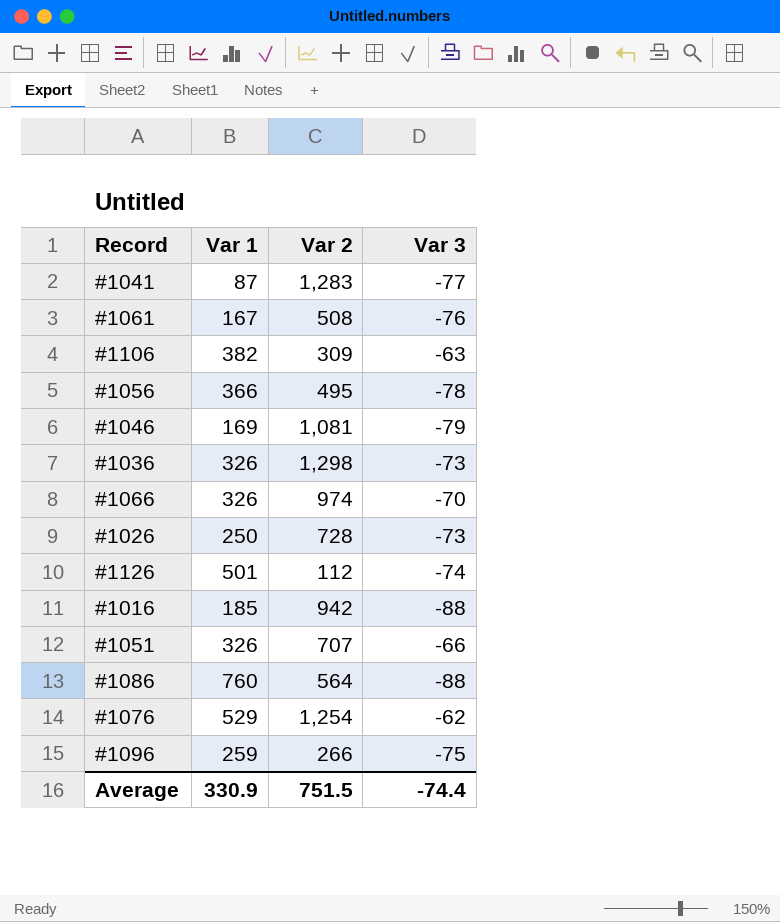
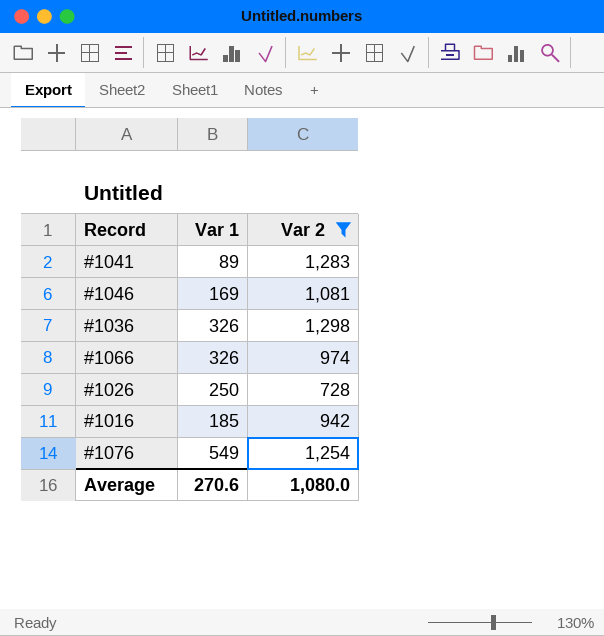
filter: none -> Var 2 >= 728
column Var 3 | position: 4 -> none
#1041 | Var 1: 87 -> 89
#1076 | Var 1: 529 -> 549
Average | Var 1: 330.9 -> 270.6
Average | Var 2: 751.5 -> 1,080.0

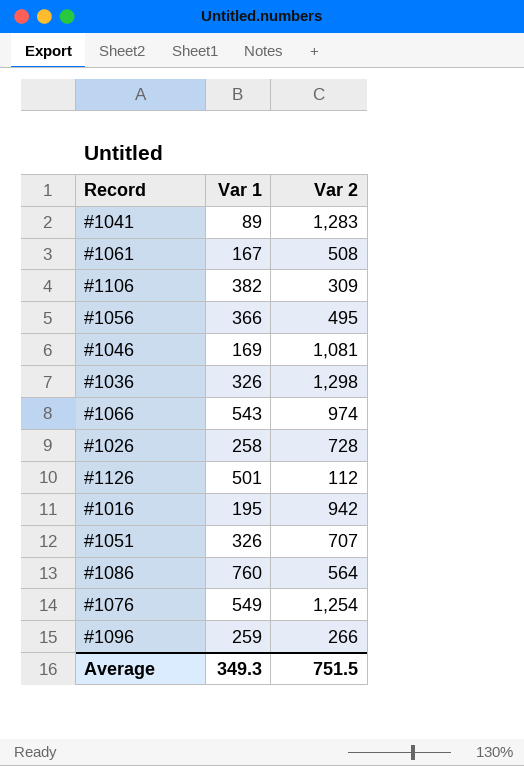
filter: Var 2 >= 728 -> none
#1066 | Var 1: 326 -> 543
#1026 | Var 1: 250 -> 258
#1016 | Var 1: 185 -> 195
Average | Var 1: 270.6 -> 349.3
Average | Var 2: 1,080.0 -> 751.5

